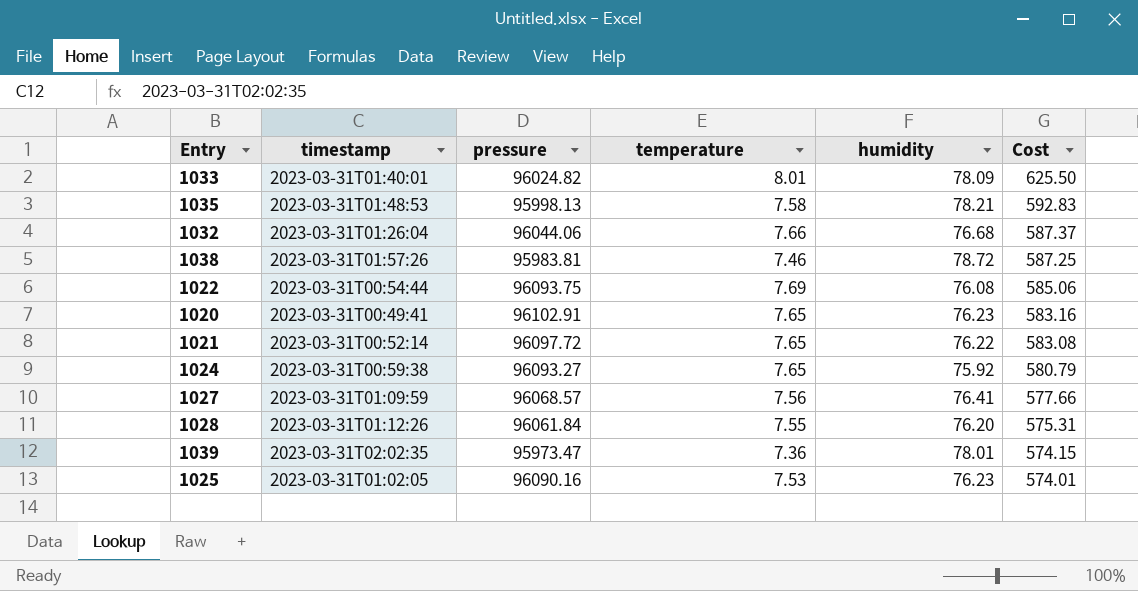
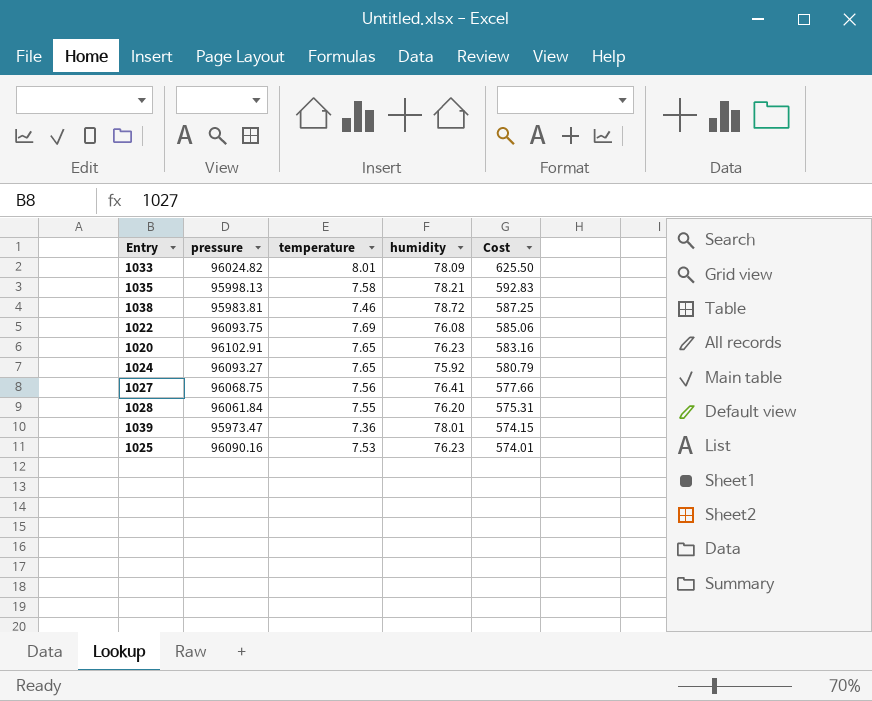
column timestamp | position: 2 -> none
row 1032: 2023-03-31T01:26:04 | 96044.06 | 7.66 | 76.68 | 587.37 -> none
row 1021: 2023-03-31T00:52:14 | 96097.72 | 7.65 | 76.22 | 583.08 -> none
1027 | pressure: 96068.57 -> 96068.75

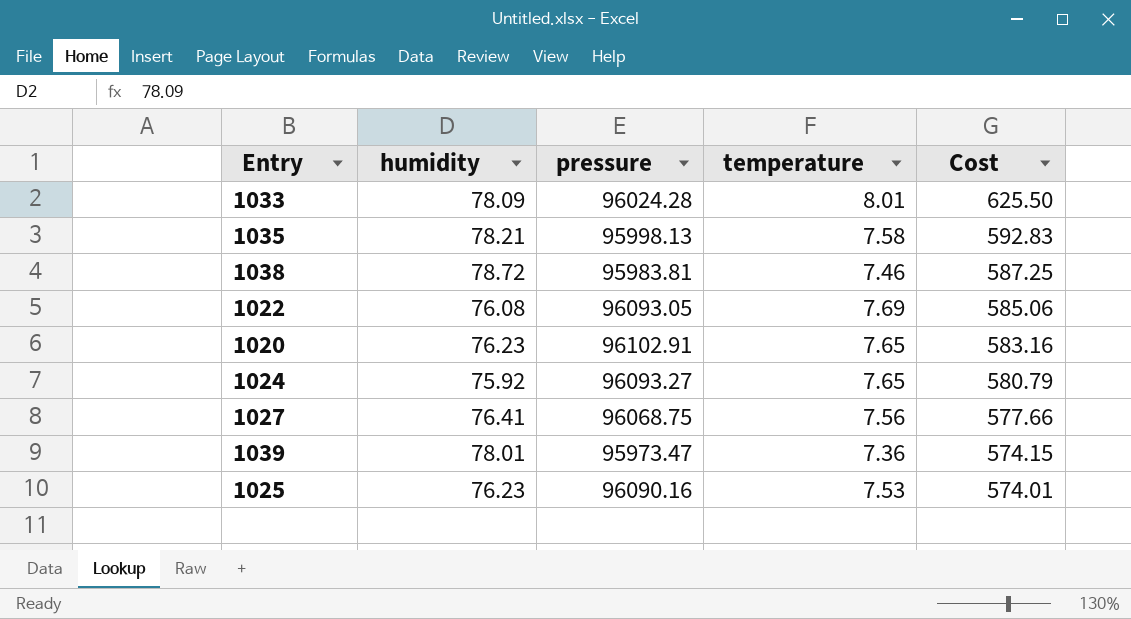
column humidity | position: 4 -> 2
row 1028: 96061.84 | 7.55 | 76.20 | 575.31 -> none
1033 | pressure: 96024.82 -> 96024.28
1022 | pressure: 96093.75 -> 96093.05

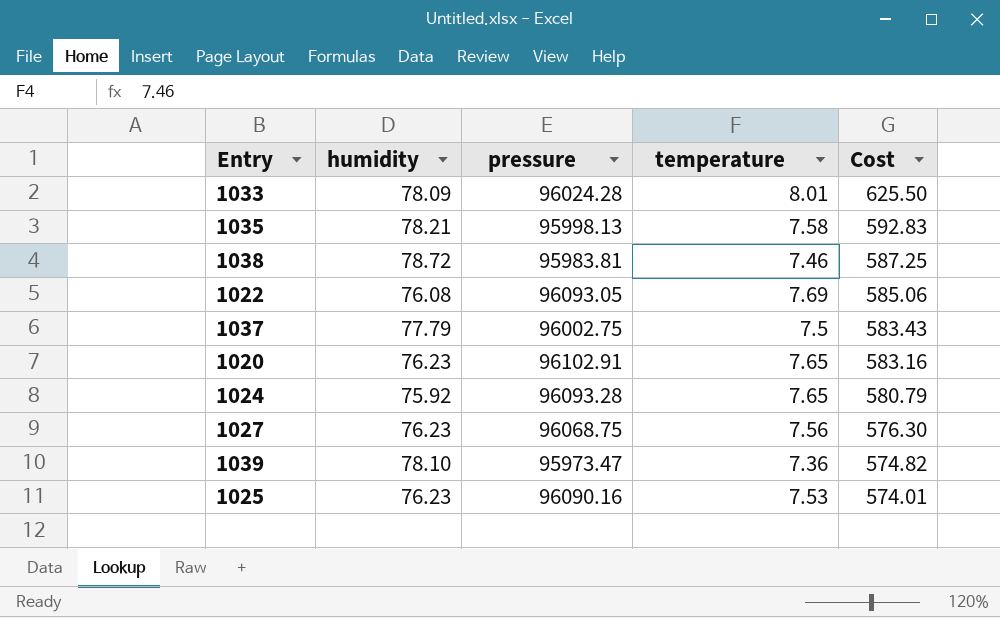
row 1037: none -> 77.79 | 96002.75 | 7.5 | 583.43
1024 | pressure: 96093.27 -> 96093.28
1027 | humidity: 76.41 -> 76.23
1027 | Cost: 577.66 -> 576.30
1039 | humidity: 78.01 -> 78.10
1039 | Cost: 574.15 -> 574.82

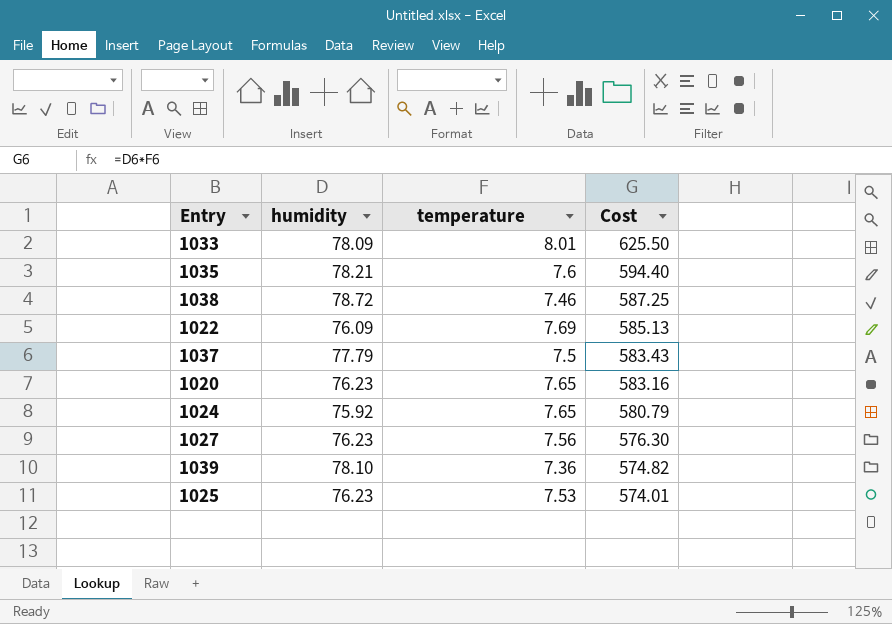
column pressure | position: 3 -> none
1035 | temperature: 7.58 -> 7.6
1035 | Cost: 592.83 -> 594.40
1022 | humidity: 76.08 -> 76.09
1022 | Cost: 585.06 -> 585.13

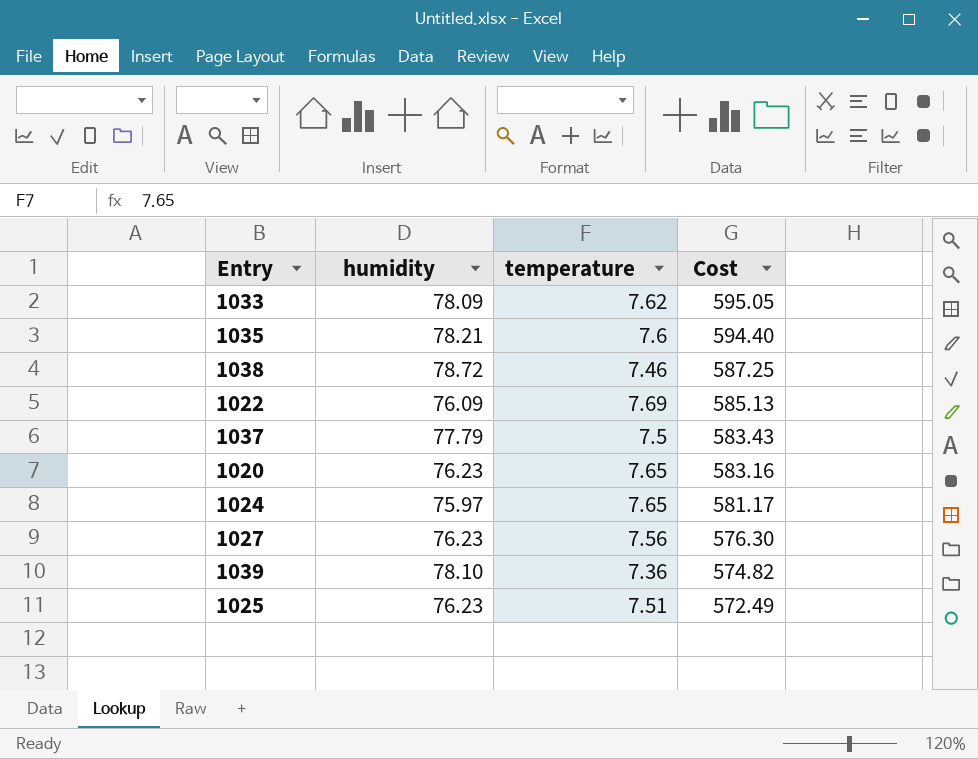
1033 | temperature: 8.01 -> 7.62
1033 | Cost: 625.50 -> 595.05
1024 | humidity: 75.92 -> 75.97
1024 | Cost: 580.79 -> 581.17
1025 | temperature: 7.53 -> 7.51
1025 | Cost: 574.01 -> 572.49

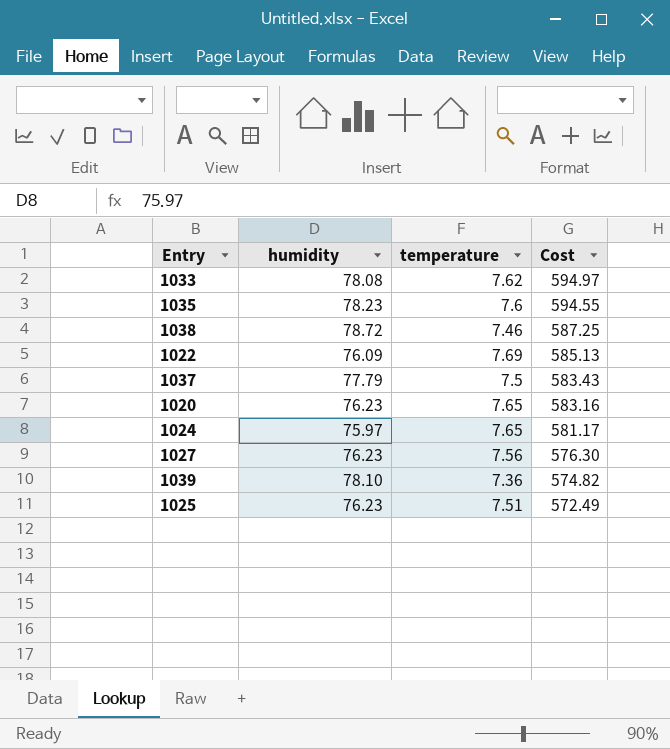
1033 | humidity: 78.09 -> 78.08
1033 | Cost: 595.05 -> 594.97
1035 | humidity: 78.21 -> 78.23
1035 | Cost: 594.40 -> 594.55

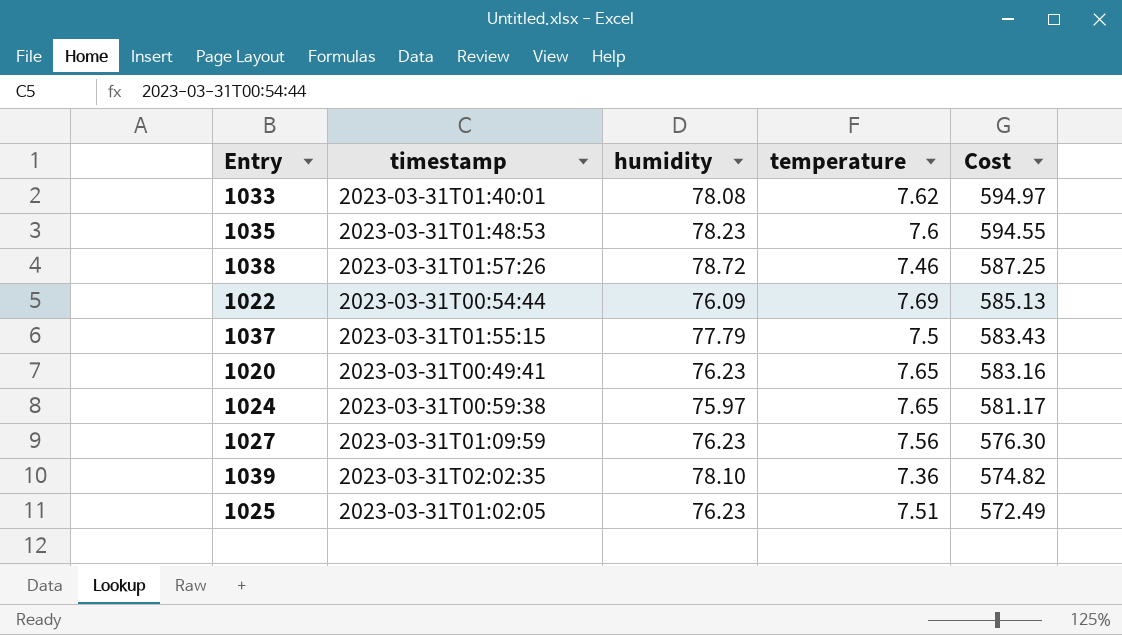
column timestamp | position: none -> 2

